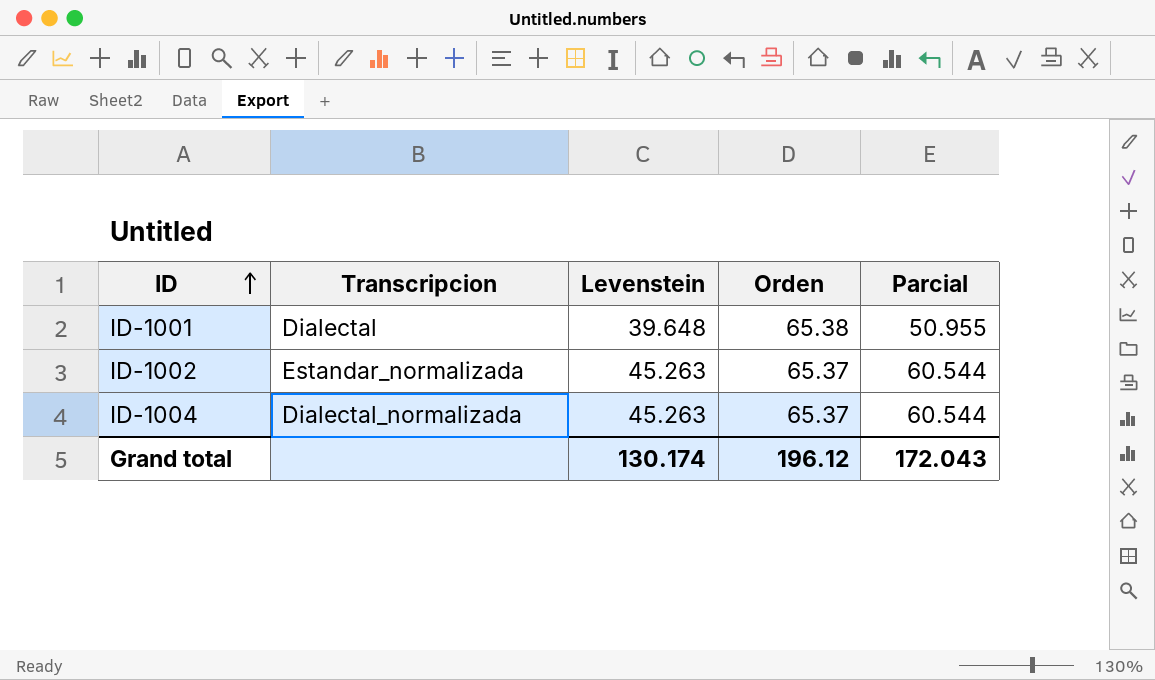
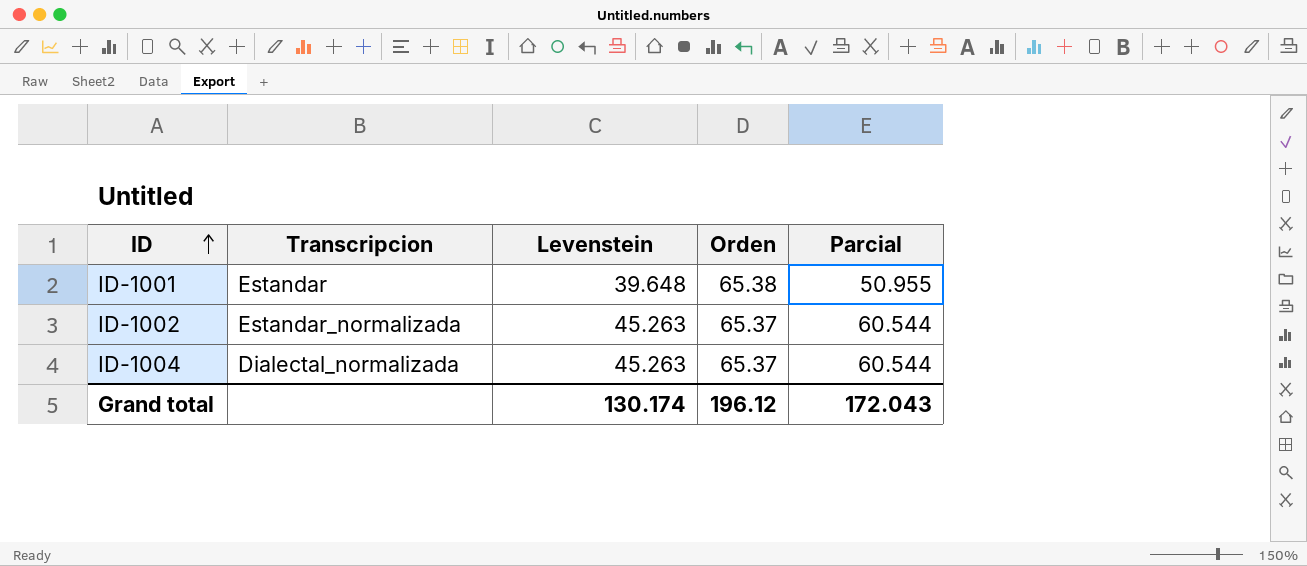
ID-1001 | Transcripcion: Dialectal -> Estandar

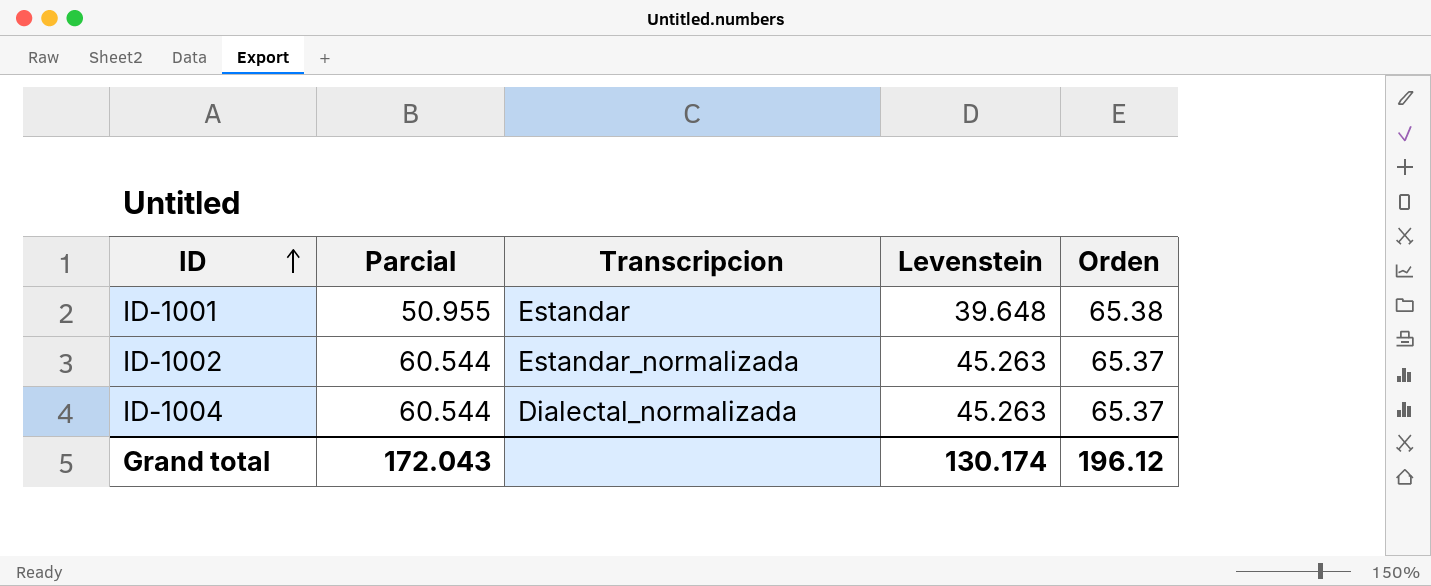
column Parcial | position: 5 -> 2

